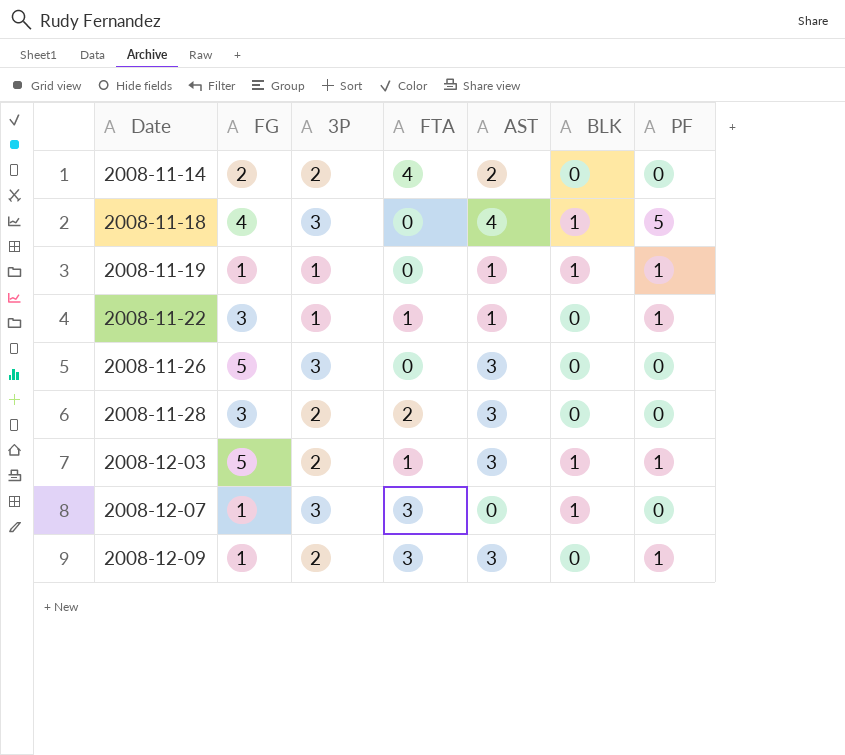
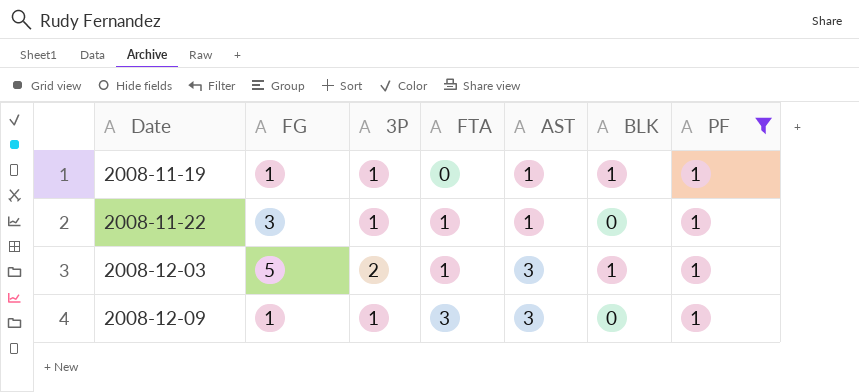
filter: none -> PF = 1
2008-12-09 | 3P: 2 -> 1

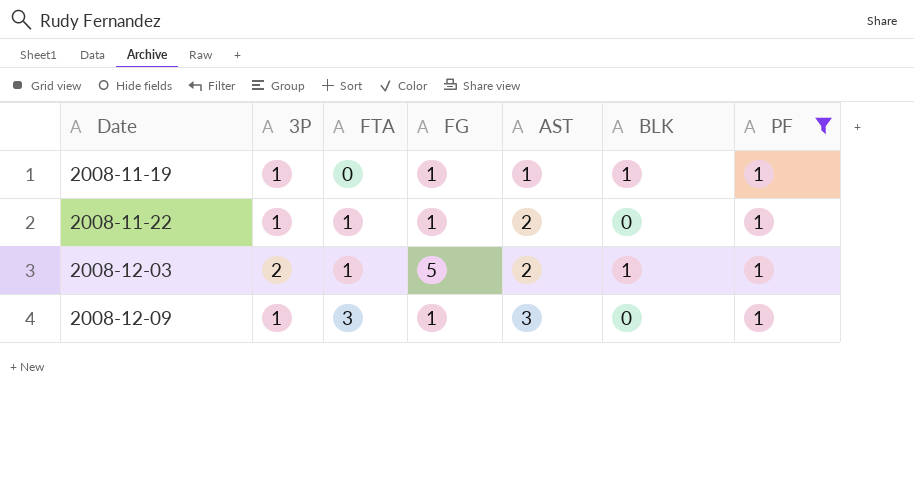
column FG | position: 2 -> 4
2008-11-22 | FG: 3 -> 1
2008-11-22 | AST: 1 -> 2
2008-12-03 | AST: 3 -> 2

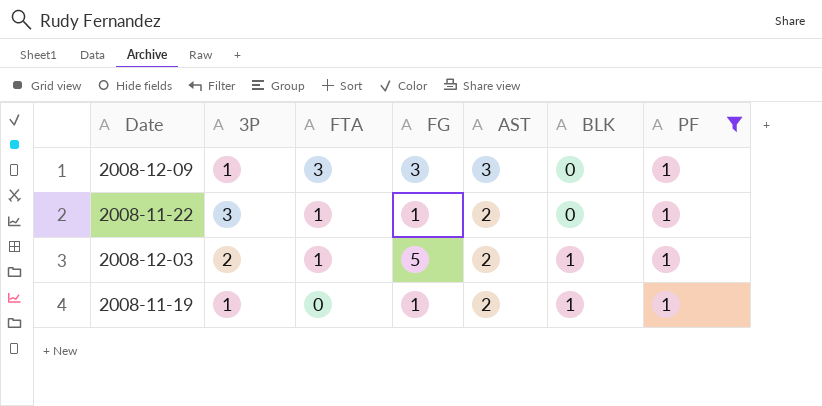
row order: Date ascending -> FTA descending
2008-12-09 | FG: 1 -> 3
2008-11-22 | 3P: 1 -> 3
2008-11-19 | AST: 1 -> 2

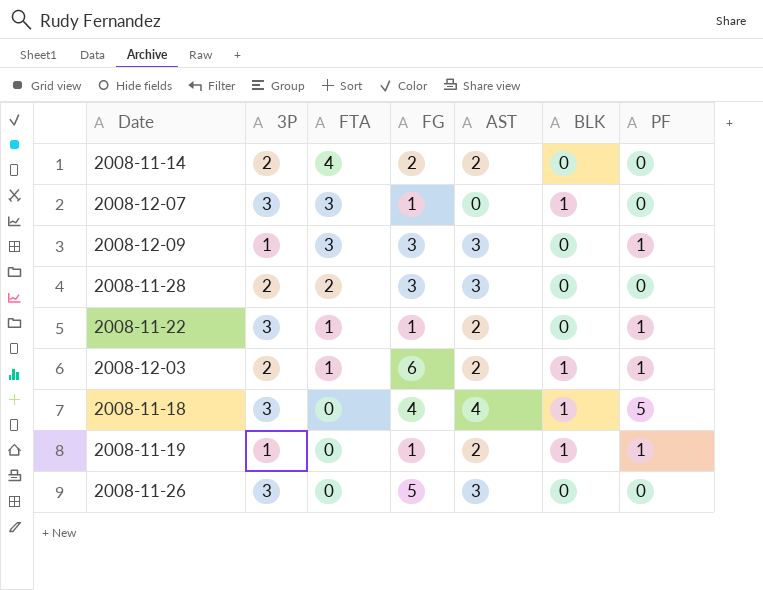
filter: PF = 1 -> none
2008-12-03 | FG: 5 -> 6

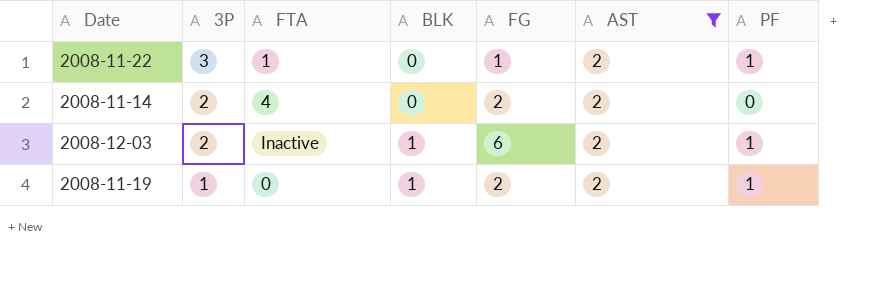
filter: none -> AST = 2
row order: FTA descending -> 3P descending
column BLK | position: 6 -> 4
2008-12-03 | FTA: 1 -> Inactive
2008-11-19 | FG: 1 -> 2

